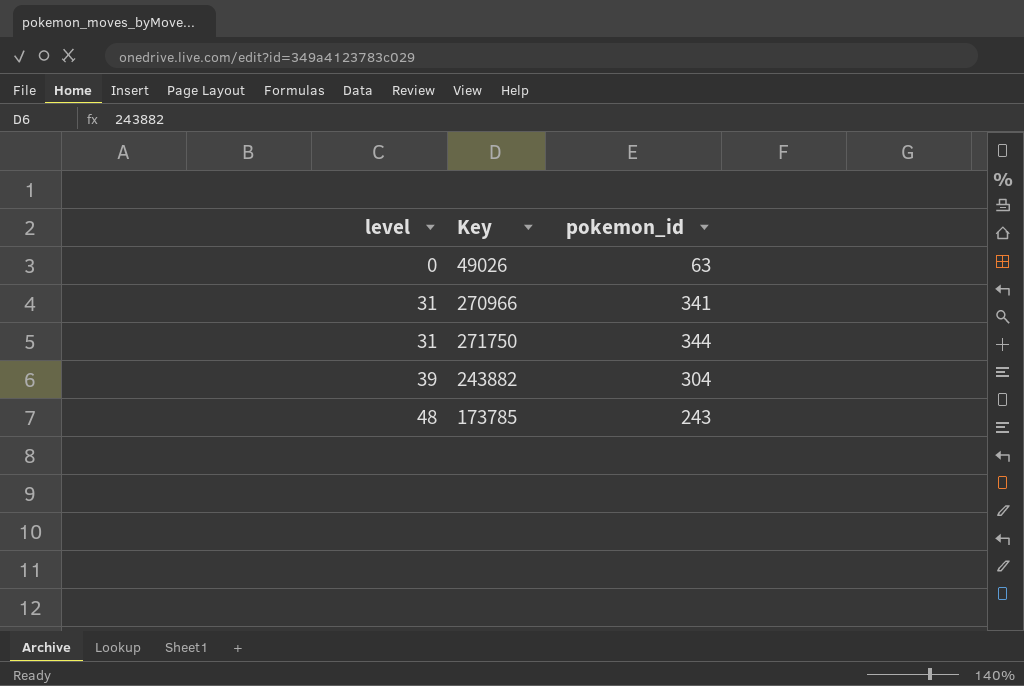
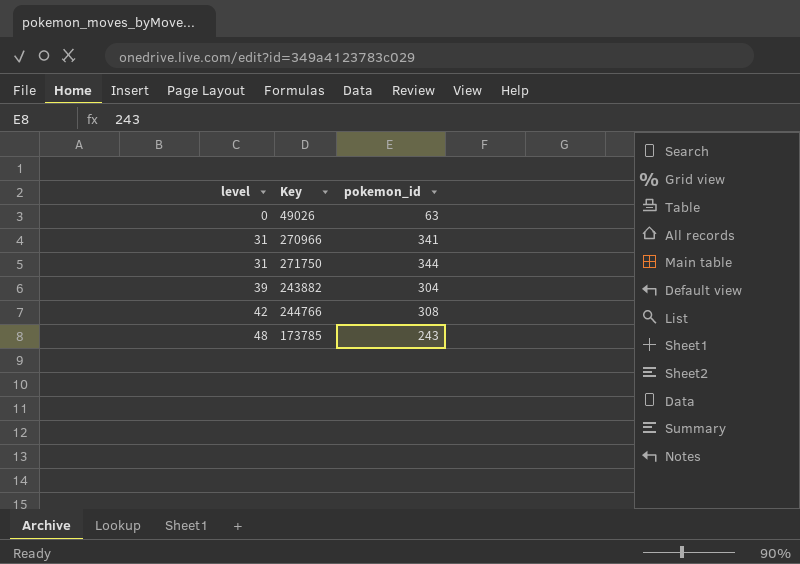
row 244766: none -> 42 | 308

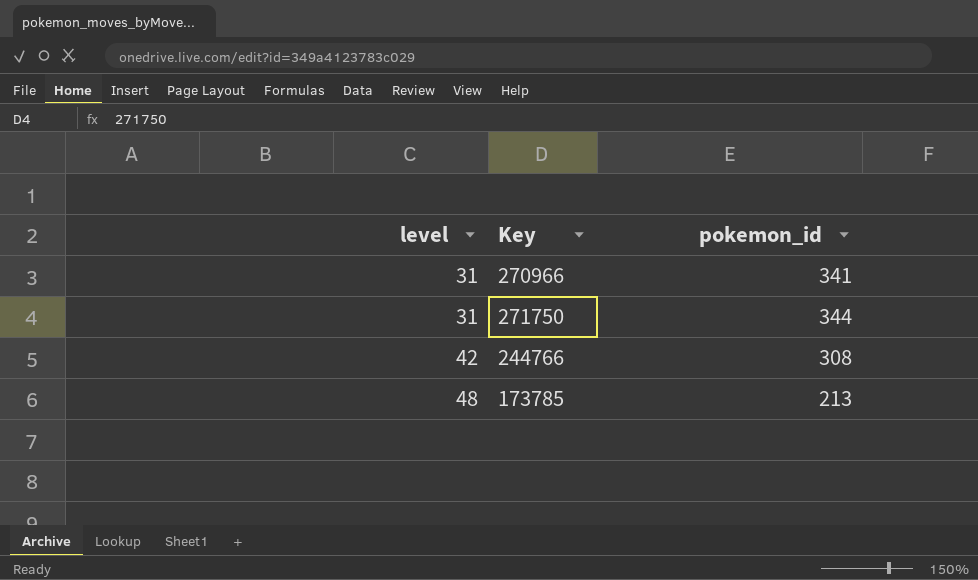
row 49026: 0 | 63 -> none
row 243882: 39 | 304 -> none
173785 | pokemon_id: 243 -> 213

